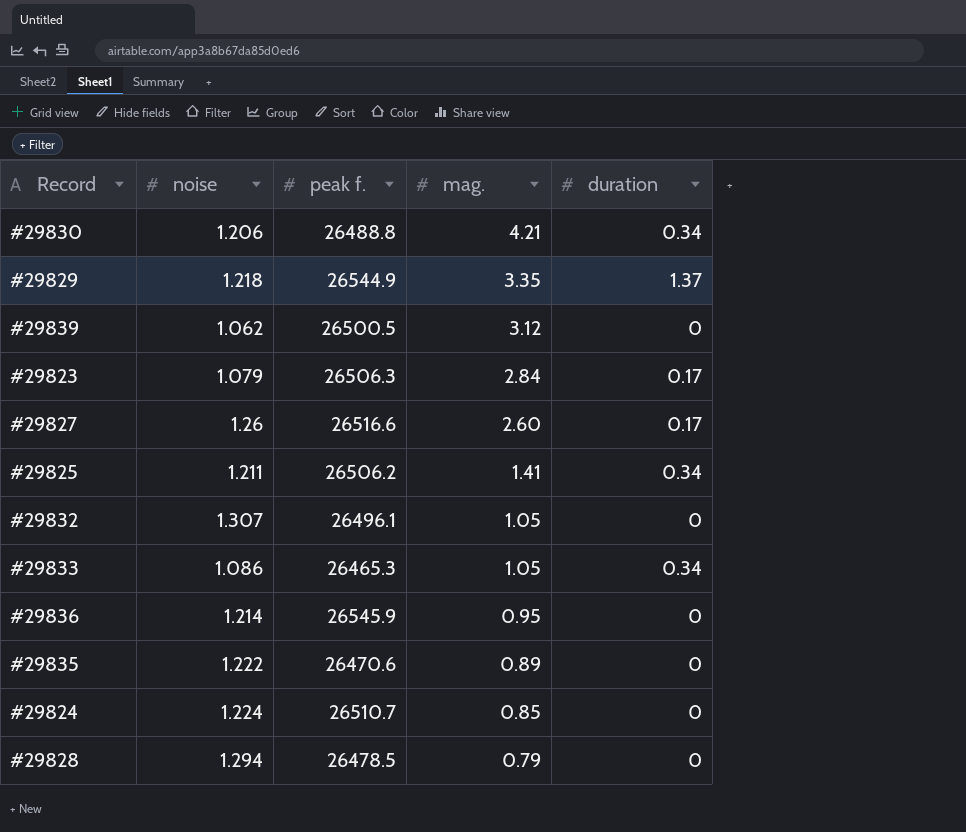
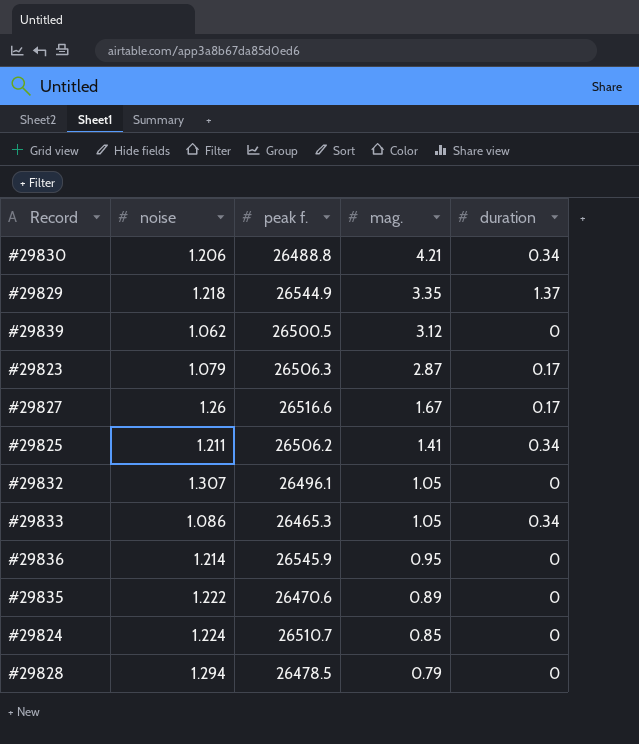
#29823 | mag.: 2.84 -> 2.87
#29827 | mag.: 2.60 -> 1.67

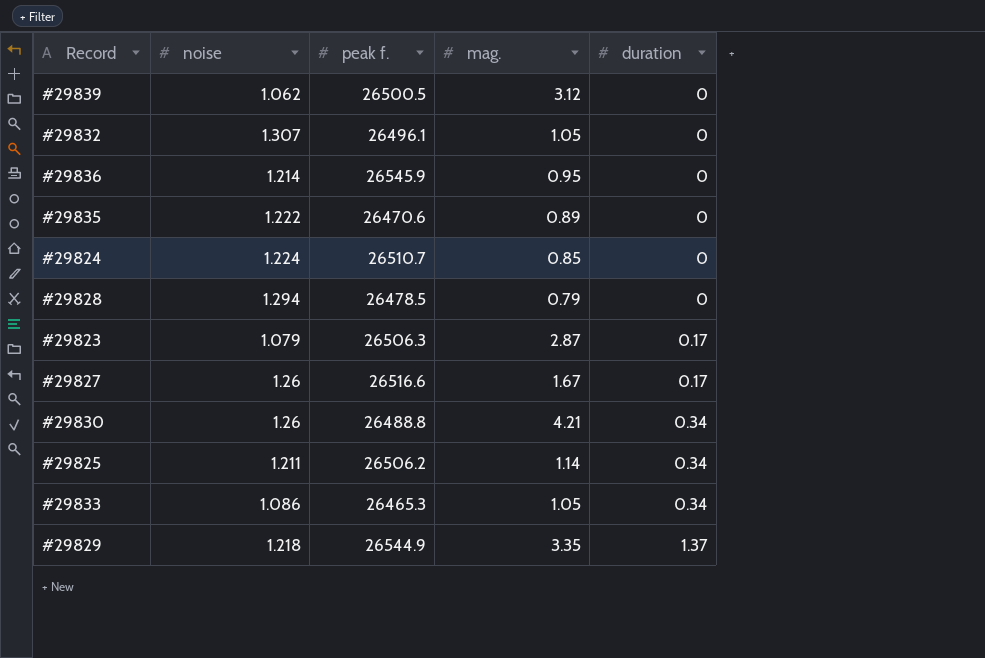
row order: mag. descending -> duration ascending
#29830 | noise: 1.206 -> 1.26
#29825 | mag.: 1.41 -> 1.14

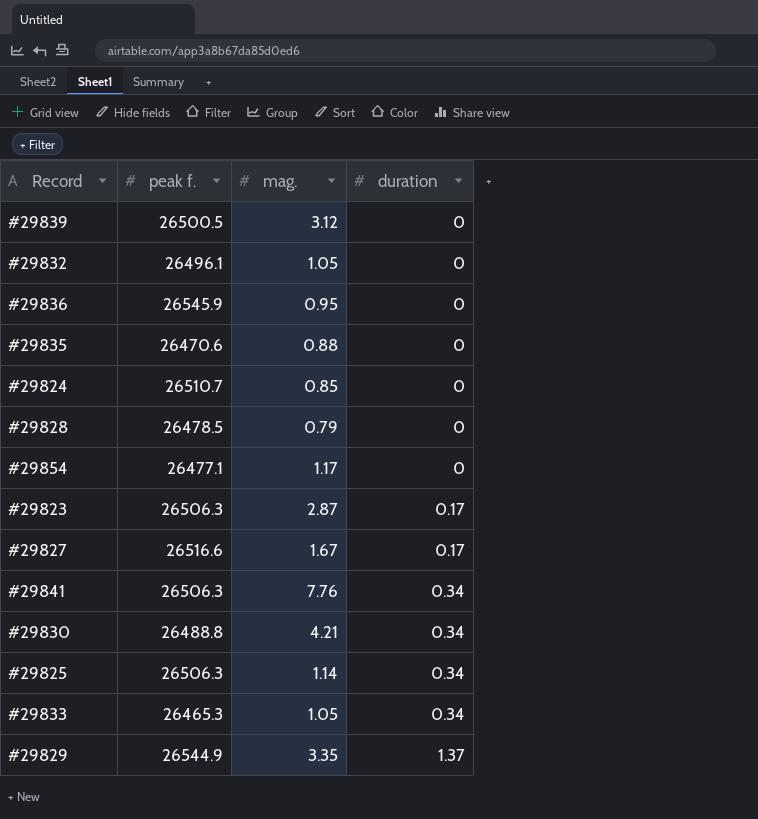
column noise | position: 2 -> none
#29835 | mag.: 0.89 -> 0.88
row #29854: none -> 26477.1 | 1.17 | 0
row #29841: none -> 26506.3 | 7.76 | 0.34
#29825 | peak f.: 26506.2 -> 26506.3

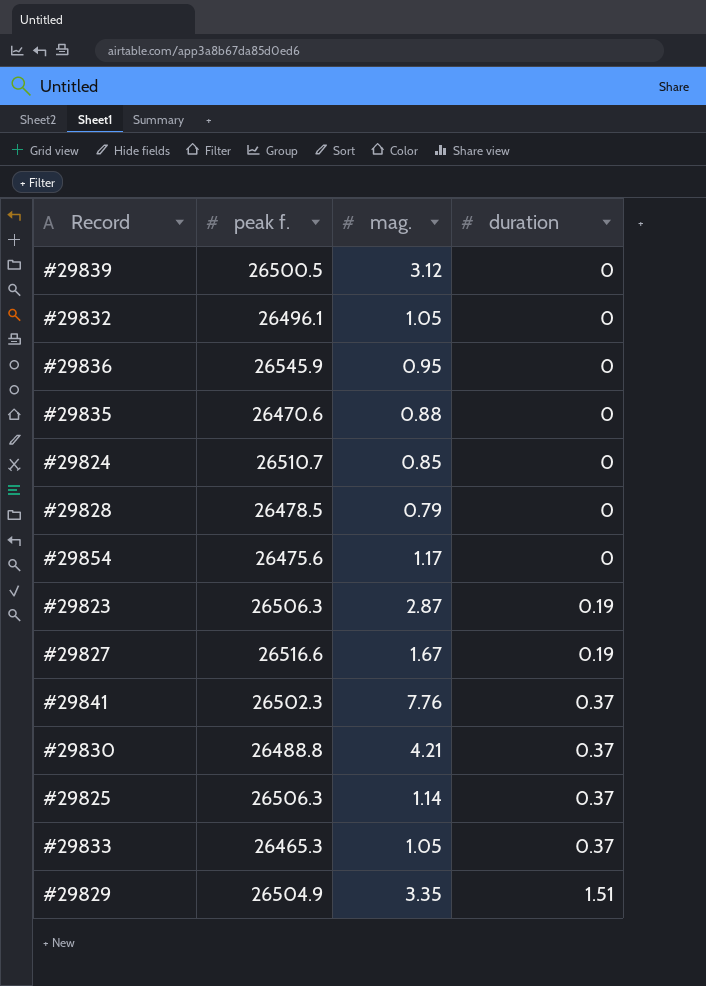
#29854 | peak f.: 26477.1 -> 26475.6
#29823 | duration: 0.17 -> 0.19
#29827 | duration: 0.17 -> 0.19
#29841 | peak f.: 26506.3 -> 26502.3
#29841 | duration: 0.34 -> 0.37
#29830 | duration: 0.34 -> 0.37
#29825 | duration: 0.34 -> 0.37
#29833 | duration: 0.34 -> 0.37
#29829 | peak f.: 26544.9 -> 26504.9
#29829 | duration: 1.37 -> 1.51

